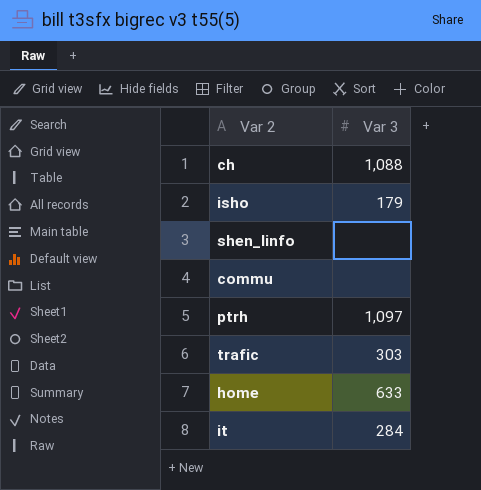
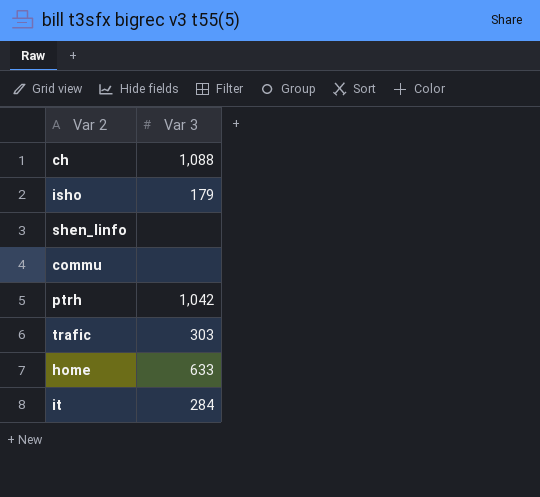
ptrh | Var 3: 1,097 -> 1,042

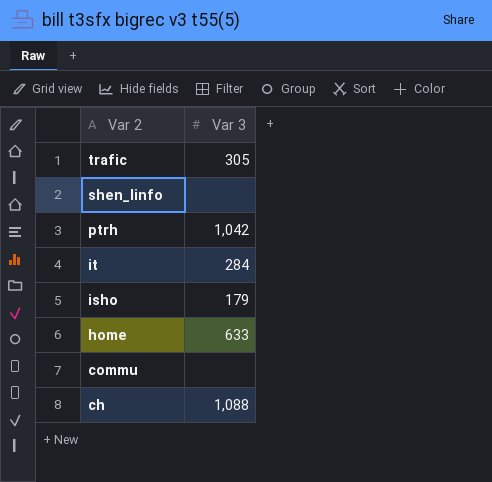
row order: none -> Var 2 descending
trafic | Var 3: 303 -> 305

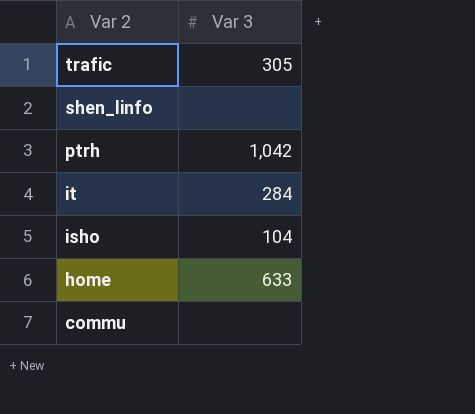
row ch: 1,088 -> none
isho | Var 3: 179 -> 104

